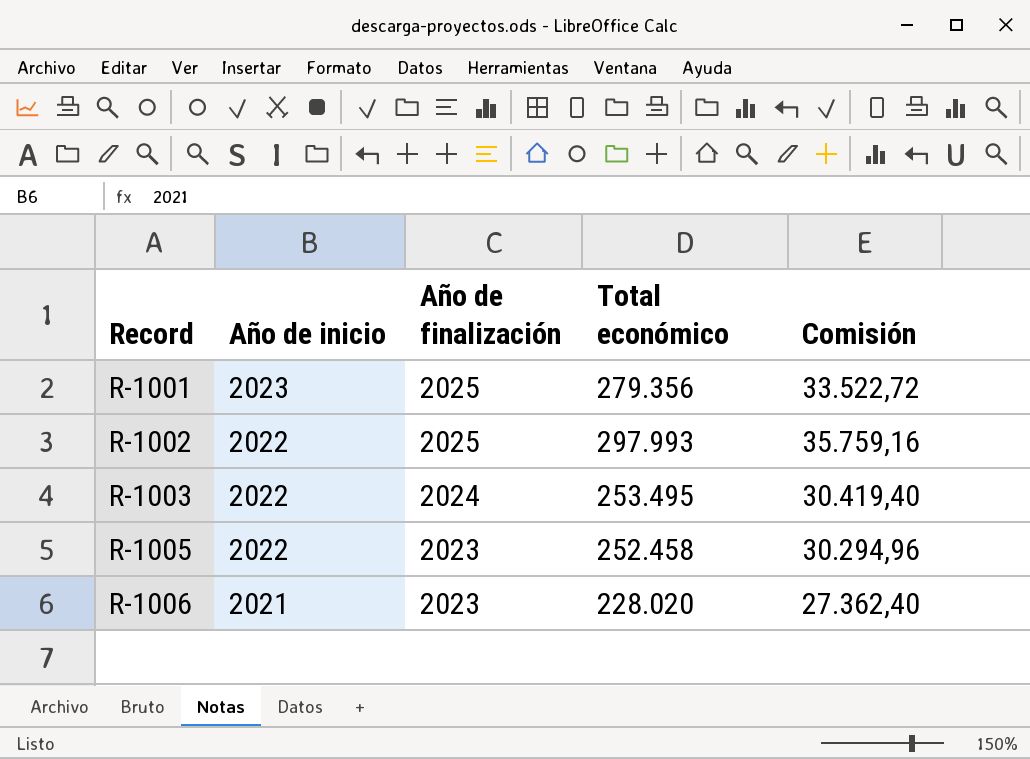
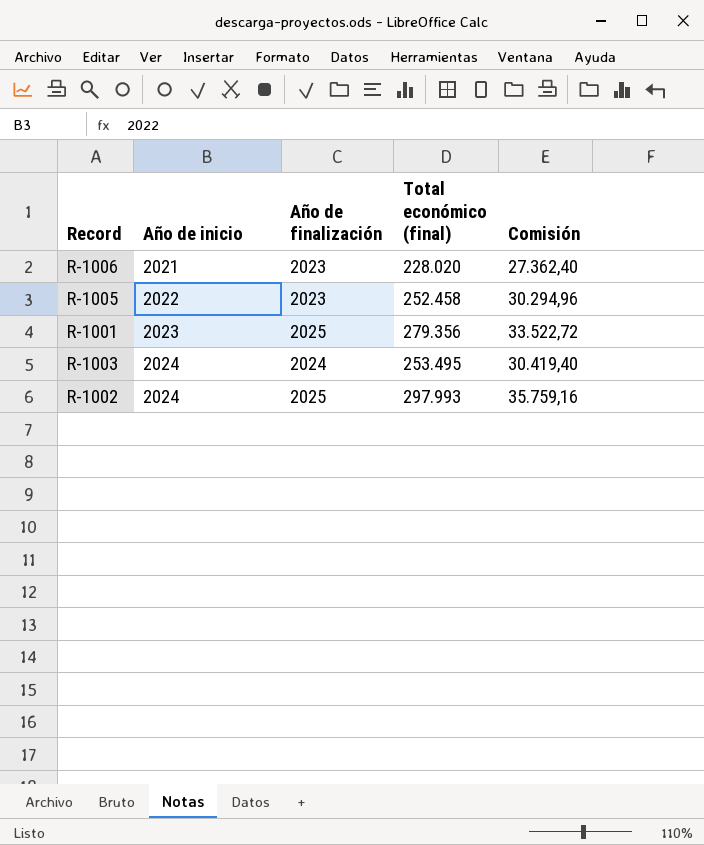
row order: Record ascending -> Año de inicio ascending
column name: Total económico -> Total económico (final)
R-1003 | Año de inicio: 2022 -> 2024
R-1002 | Año de inicio: 2022 -> 2024

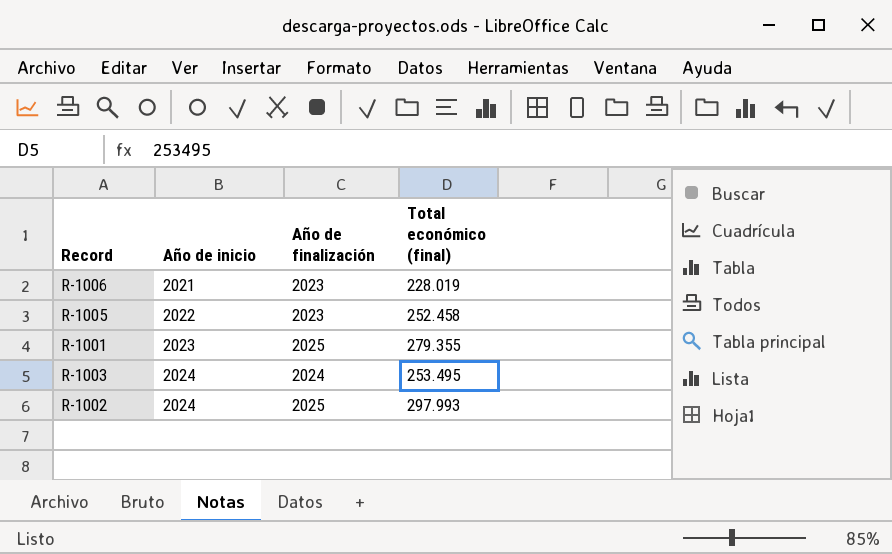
column Comisión | formula: [Total económico (final)] * 0,12 -> none
R-1006 | Total económico (final): 228.020 -> 228.019
R-1001 | Total económico (final): 279.356 -> 279.355

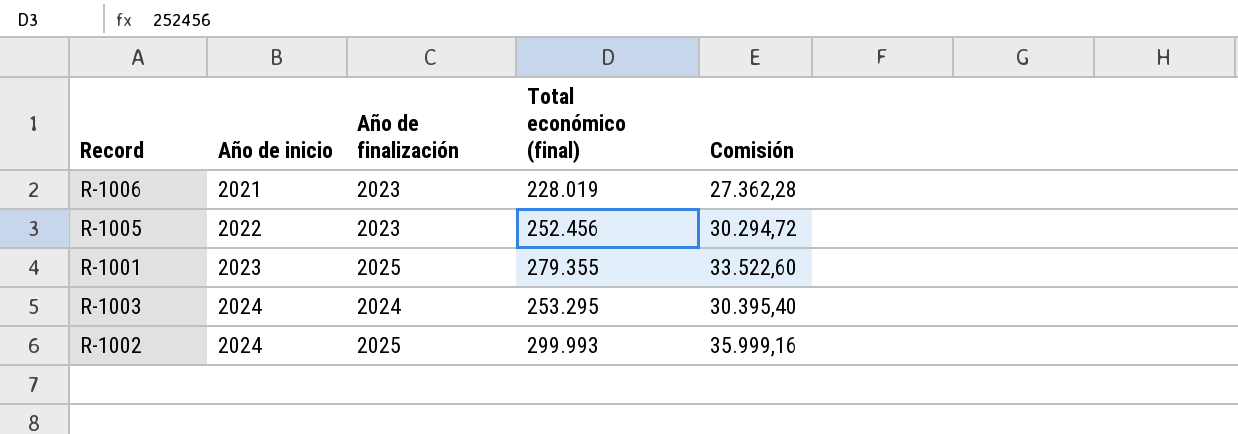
column Comisión | formula: none -> [Total económico (final)] * 0,12
R-1005 | Total económico (final): 252.458 -> 252.456
R-1003 | Total económico (final): 253.495 -> 253.295
R-1002 | Total económico (final): 297.993 -> 299.993

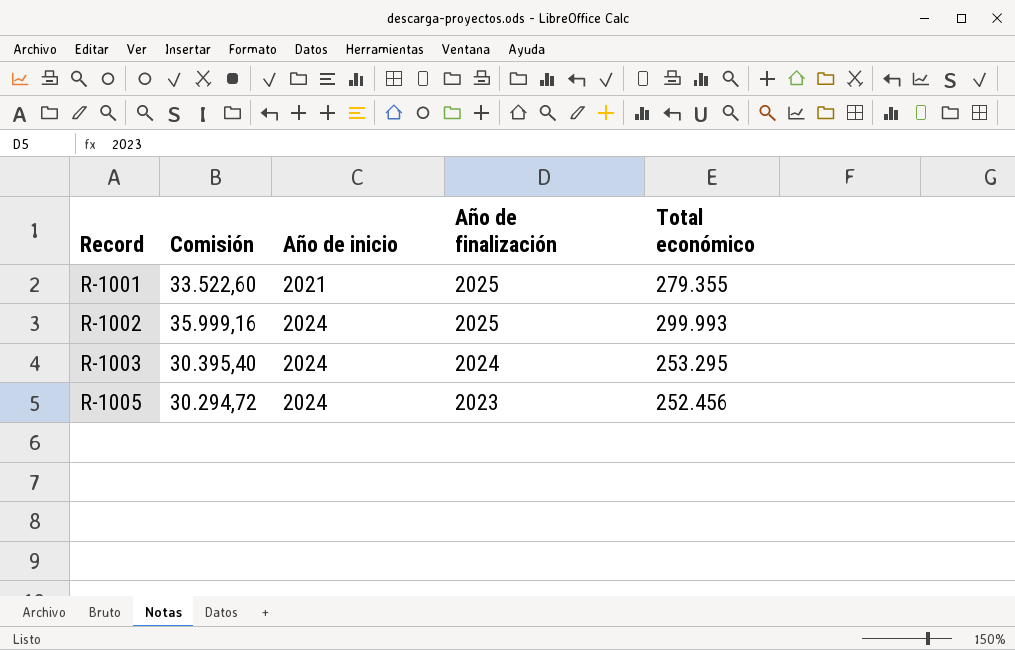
row order: Año de inicio ascending -> Record ascending
column Comisión | position: 5 -> 2
column name: Total económico (final) -> Total económico
row R-1006: 2021 | 2023 | 228.019 | 27.362,28 -> none
R-1001 | Año de inicio: 2023 -> 2021
R-1005 | Año de inicio: 2022 -> 2024

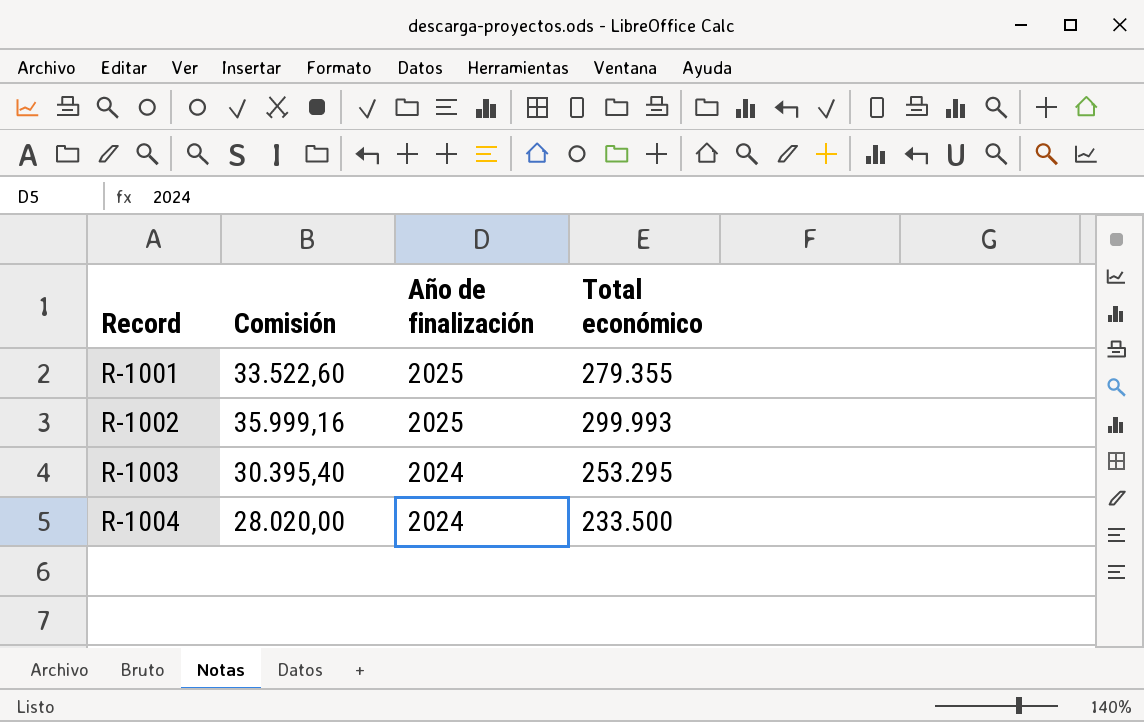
column Año de inicio | position: 3 -> none
row R-1005: 30.294,72 | 2024 | 2023 | 252.456 -> none
row R-1004: none -> 28.020,00 | 2024 | 233.500

